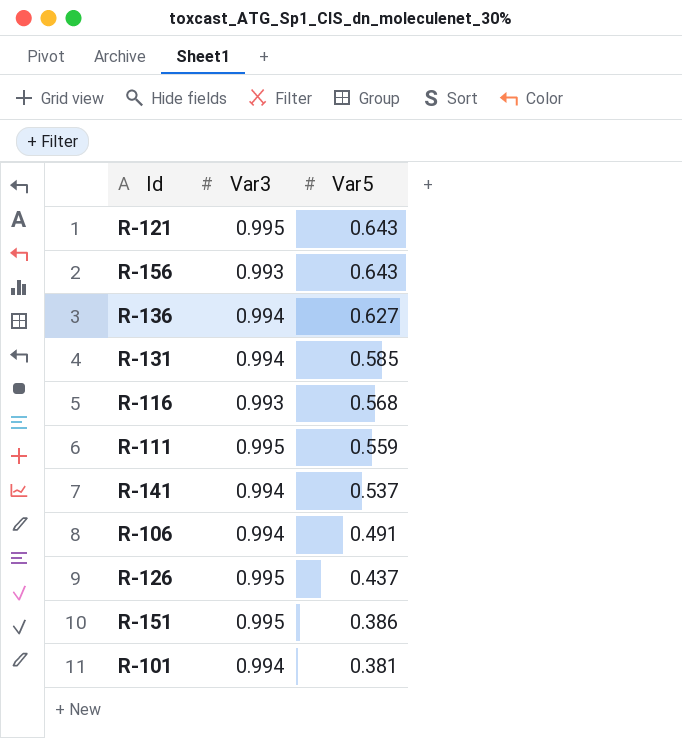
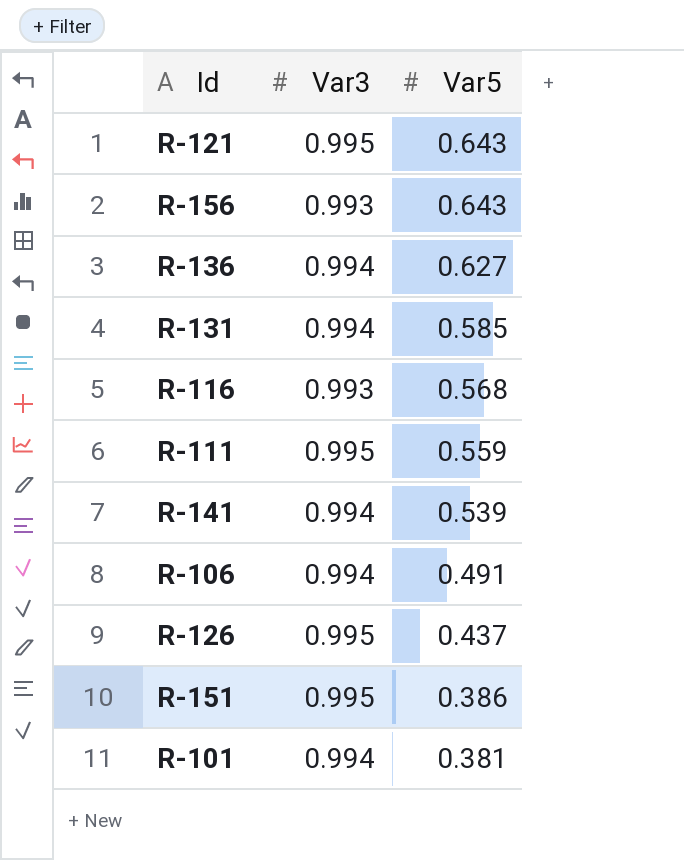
R-141 | Var5: 0.537 -> 0.539

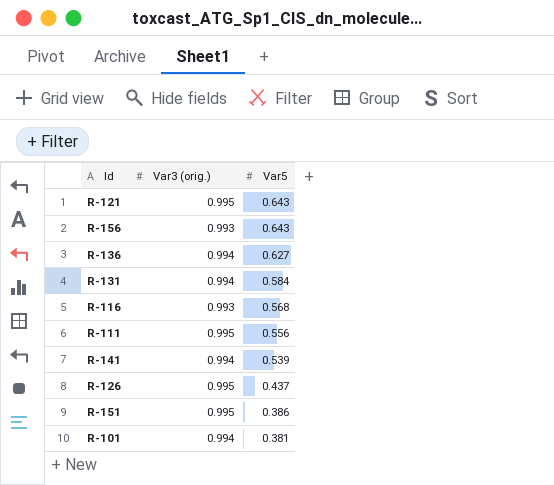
column name: Var3 -> Var3 (orig.)
row R-106: 0.994 | 0.491 -> none
R-131 | Var5: 0.585 -> 0.584
R-111 | Var5: 0.559 -> 0.556

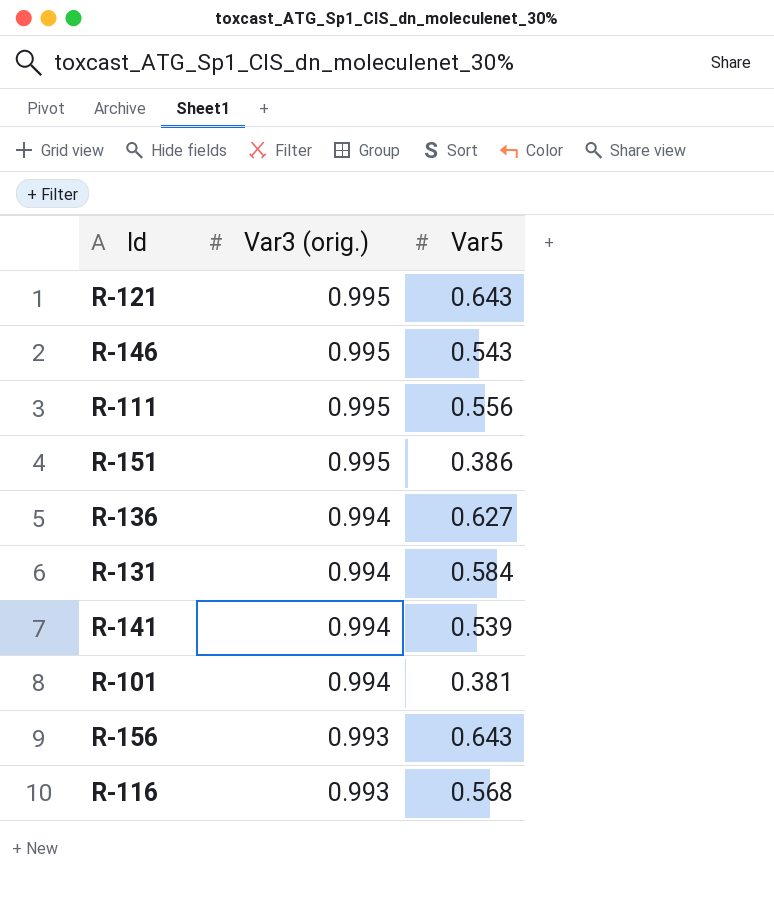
row order: Var5 descending -> Var3 (orig.) descending
row R-126: 0.995 | 0.437 -> none
row R-146: none -> 0.995 | 0.543

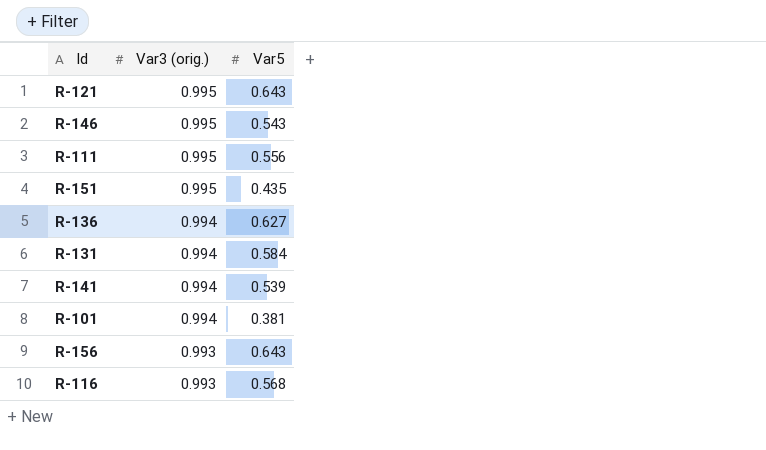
R-151 | Var5: 0.386 -> 0.435

